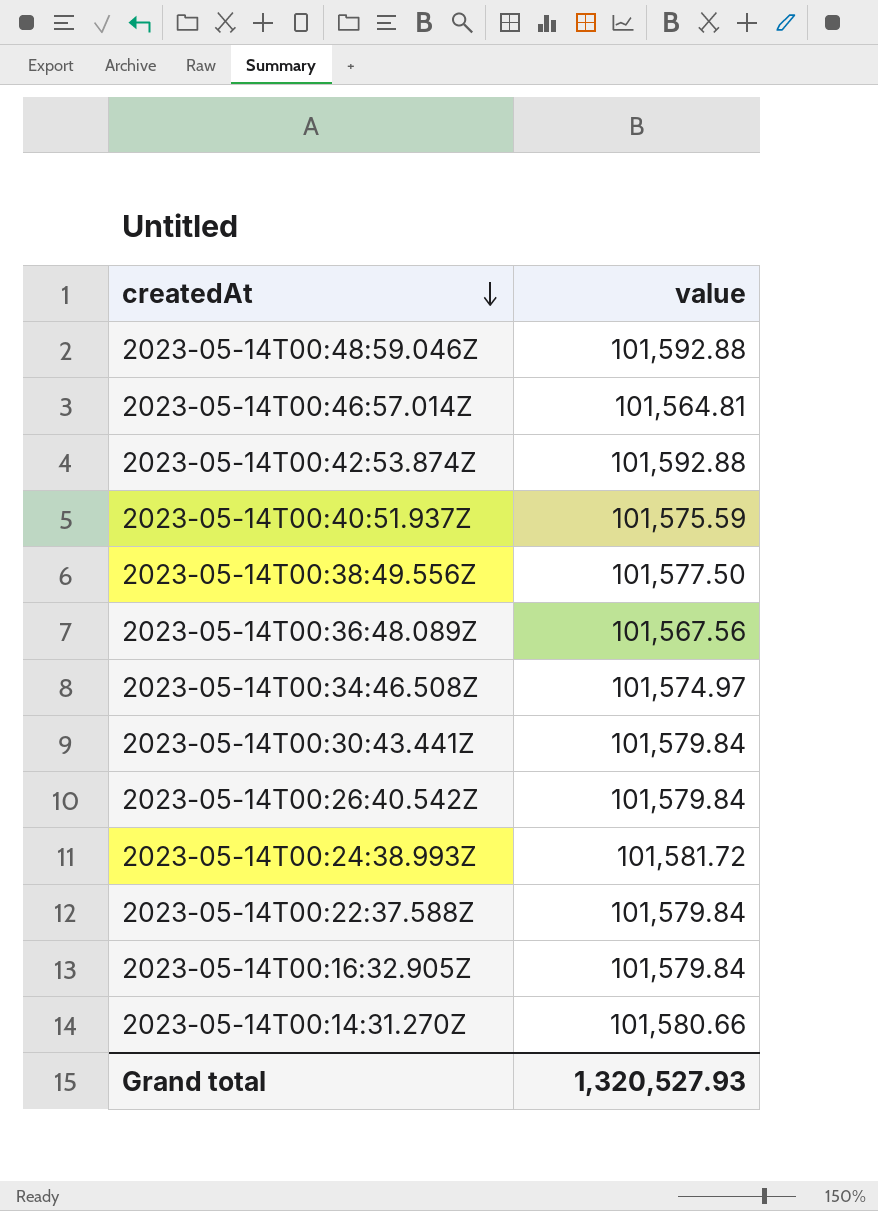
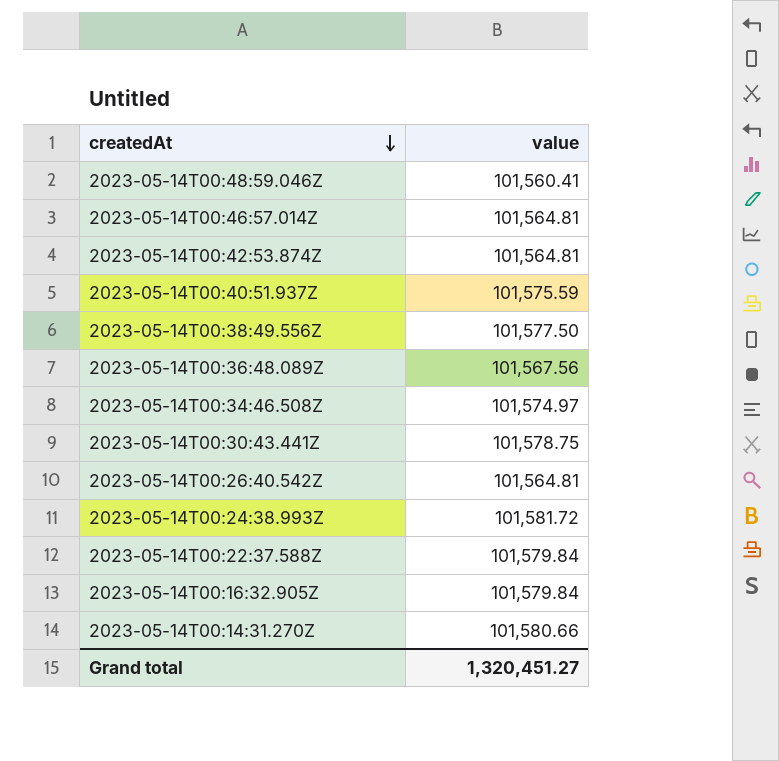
2023-05-14T00:48:59.046Z | value: 101,592.88 -> 101,560.41
2023-05-14T00:42:53.874Z | value: 101,592.88 -> 101,564.81
2023-05-14T00:30:43.441Z | value: 101,579.84 -> 101,578.75
2023-05-14T00:26:40.542Z | value: 101,579.84 -> 101,564.81
Grand total | value: 1,320,527.93 -> 1,320,451.27

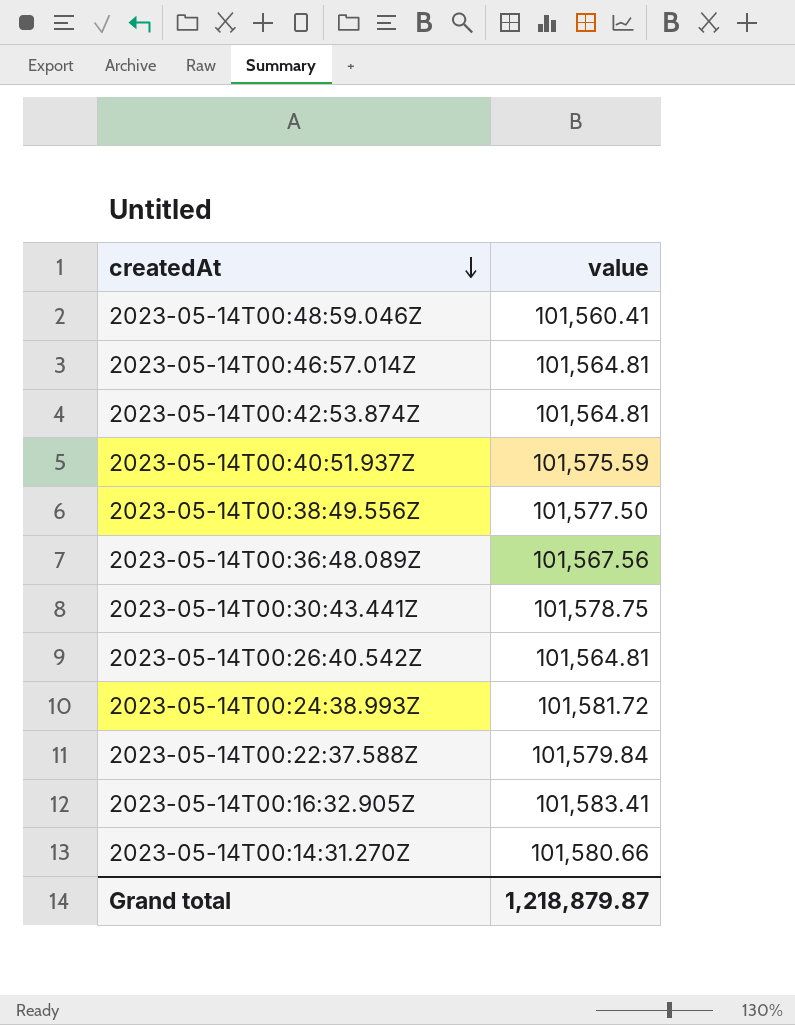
row 2023-05-14T00:34:46.508Z: 101,574.97 -> none
2023-05-14T00:16:32.905Z | value: 101,579.84 -> 101,583.41
Grand total | value: 1,320,451.27 -> 1,218,879.87

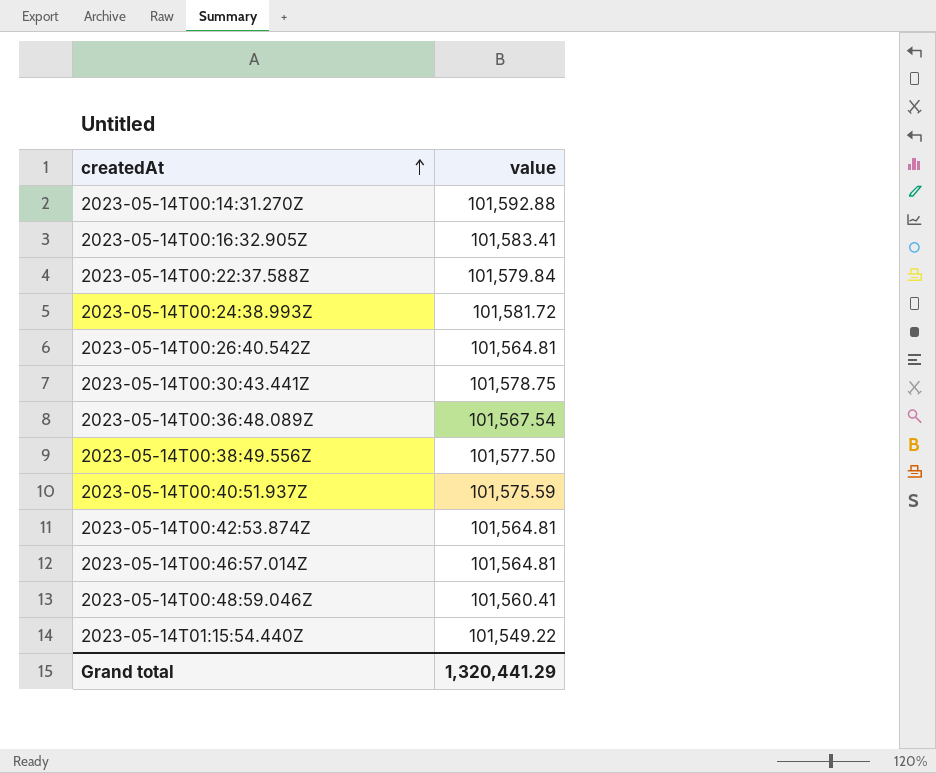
row order: createdAt descending -> createdAt ascending
2023-05-14T00:14:31.270Z | value: 101,580.66 -> 101,592.88
2023-05-14T00:36:48.089Z | value: 101,567.56 -> 101,567.54
row 2023-05-14T01:15:54.440Z: none -> 101,549.22
Grand total | value: 1,218,879.87 -> 1,320,441.29

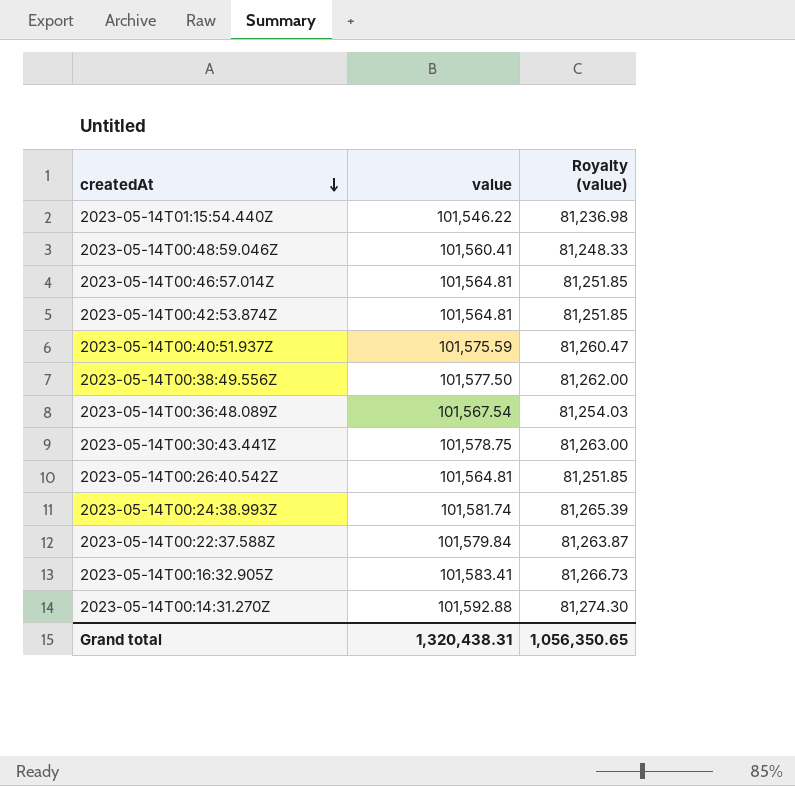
row order: createdAt ascending -> createdAt descending
column Royalty (value) | formula: none -> [value] * 0.8
2023-05-14T01:15:54.440Z | value: 101,549.22 -> 101,546.22
2023-05-14T00:24:38.993Z | value: 101,581.72 -> 101,581.74
Grand total | value: 1,320,441.29 -> 1,320,438.31

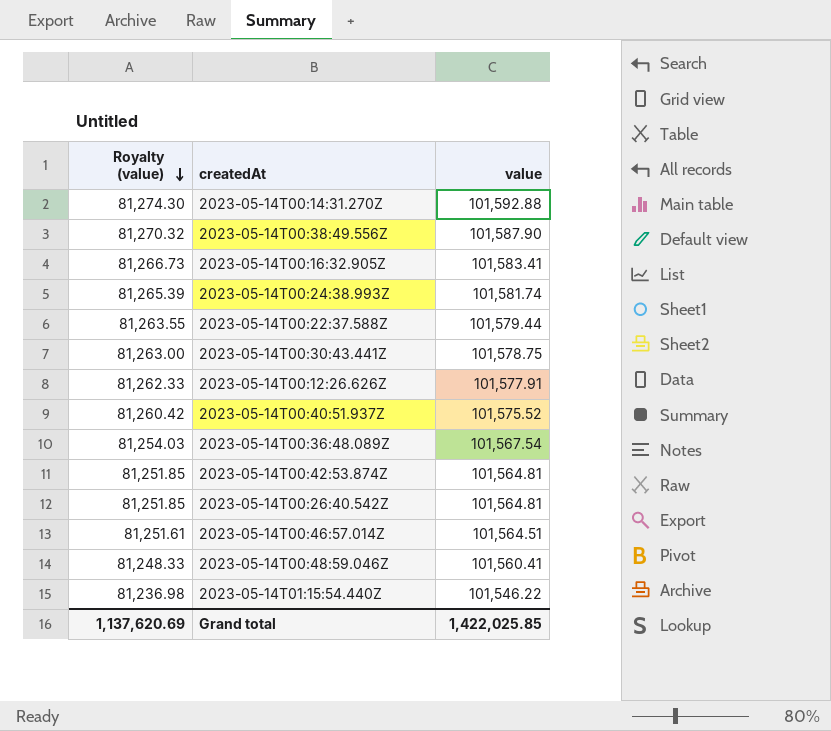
row order: createdAt descending -> Royalty (value) descending
column Royalty (value) | position: 3 -> 1
2023-05-14T00:38:49.556Z | Royalty (value): 81,262.00 -> 81,270.32
2023-05-14T00:38:49.556Z | value: 101,577.50 -> 101,587.90
2023-05-14T00:22:37.588Z | Royalty (value): 81,263.87 -> 81,263.55
2023-05-14T00:22:37.588Z | value: 101,579.84 -> 101,579.44
row 2023-05-14T00:12:26.626Z: none -> 81,262.33 | 101,577.91
2023-05-14T00:40:51.937Z | Royalty (value): 81,260.47 -> 81,260.42
2023-05-14T00:40:51.937Z | value: 101,575.59 -> 101,575.52
2023-05-14T00:46:57.014Z | Royalty (value): 81,251.85 -> 81,251.61
2023-05-14T00:46:57.014Z | value: 101,564.81 -> 101,564.51
Grand total | Royalty (value): 1,056,350.65 -> 1,137,620.69
Grand total | value: 1,320,438.31 -> 1,422,025.85

